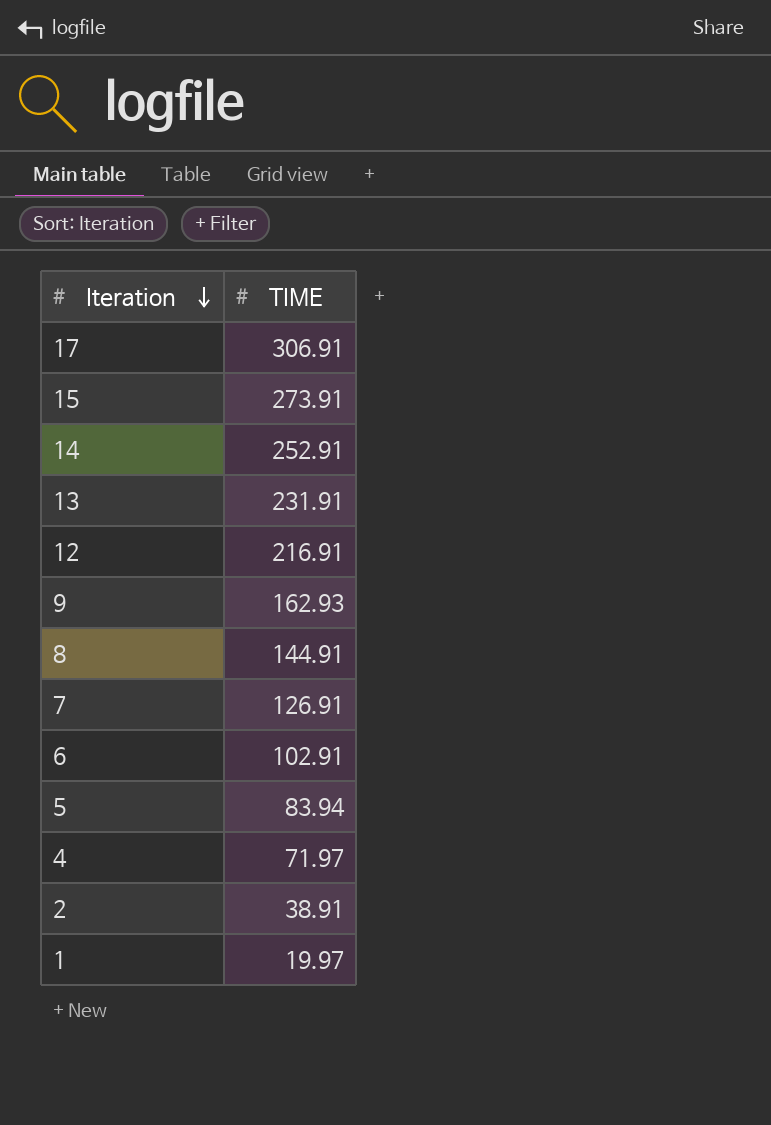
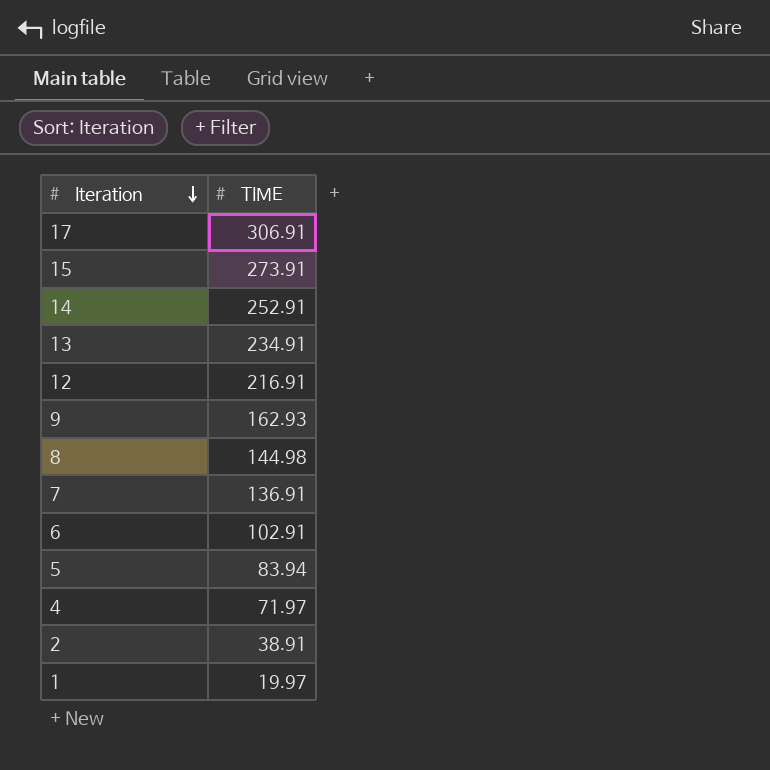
13 | TIME: 231.91 -> 234.91
8 | TIME: 144.91 -> 144.98
7 | TIME: 126.91 -> 136.91

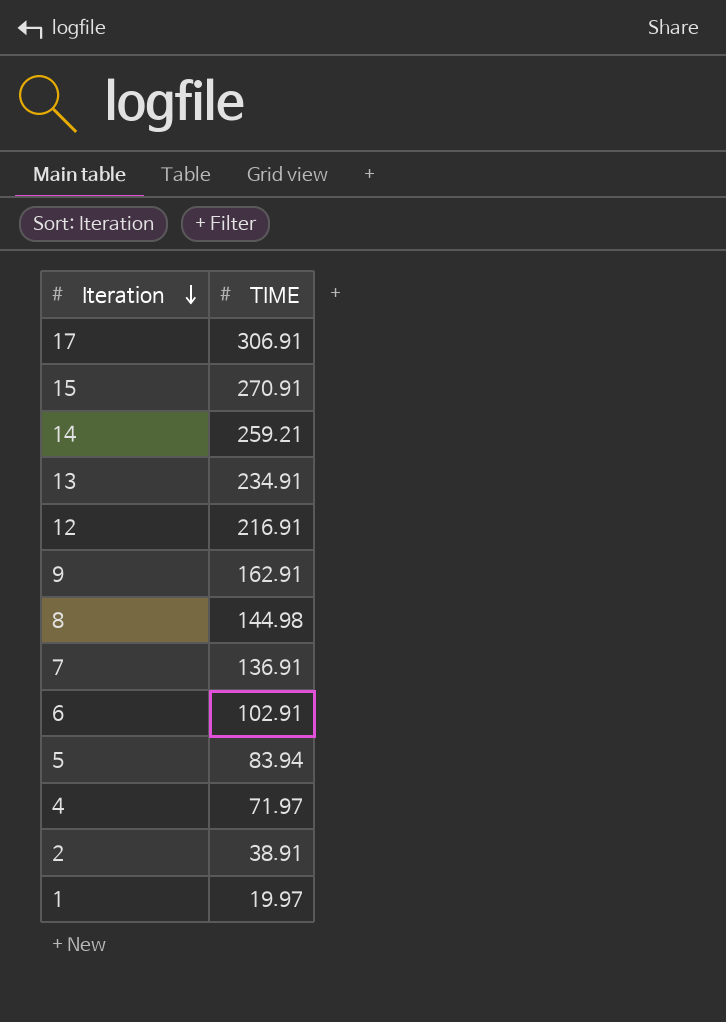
15 | TIME: 273.91 -> 270.91
14 | TIME: 252.91 -> 259.21
9 | TIME: 162.93 -> 162.91

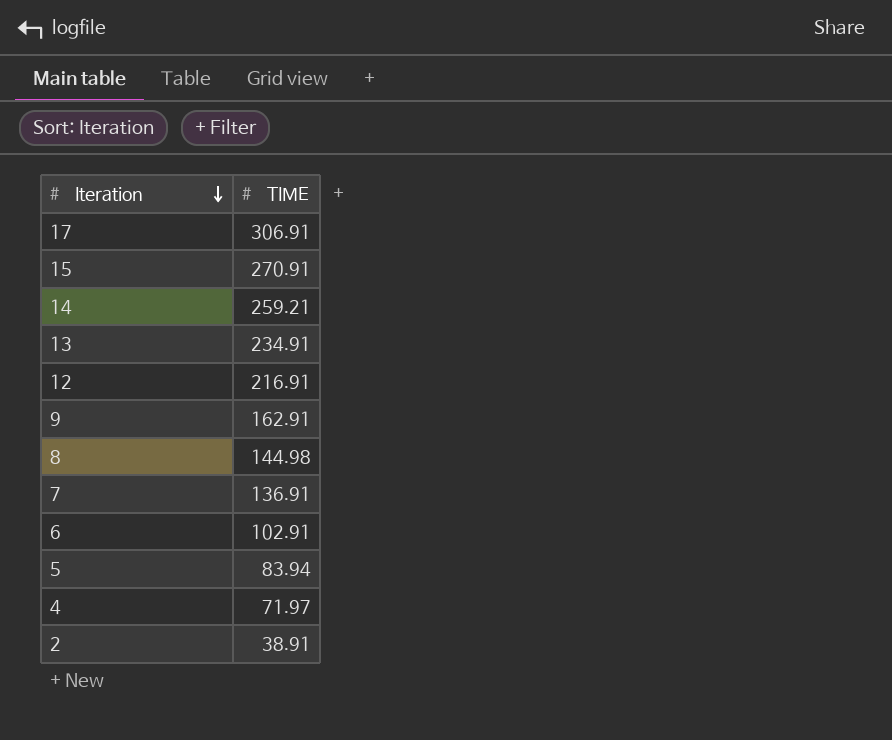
row 1: 19.97 -> none

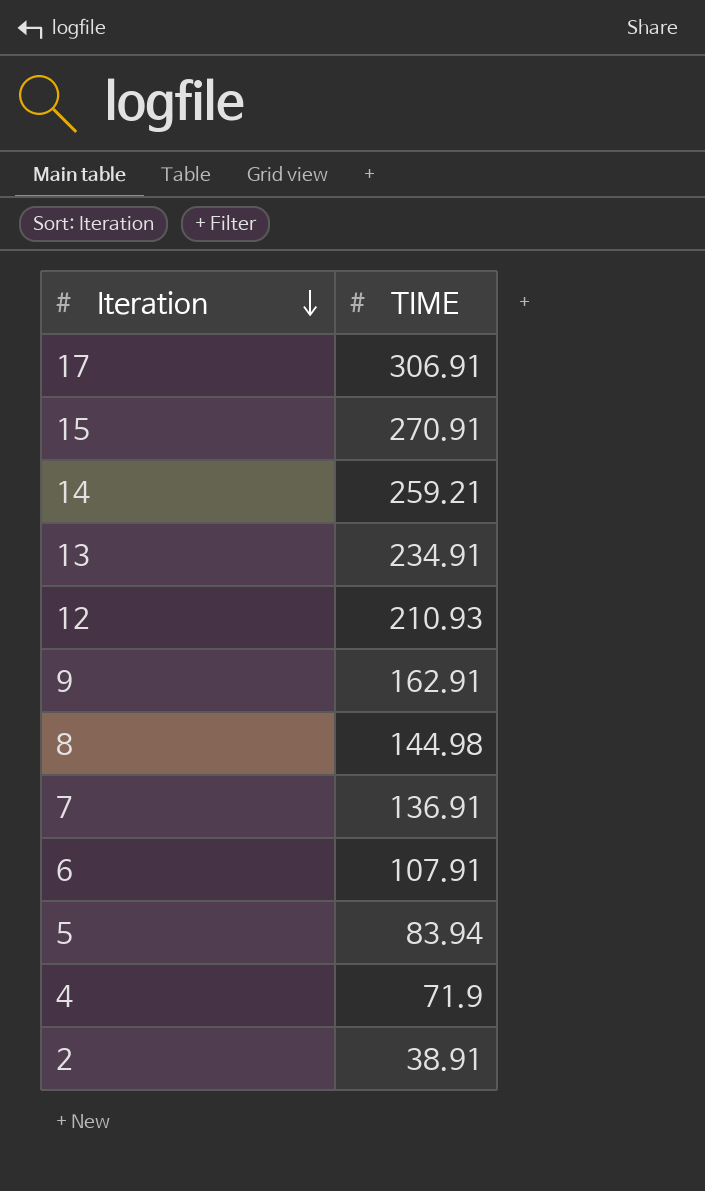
12 | TIME: 216.91 -> 210.93
6 | TIME: 102.91 -> 107.91
4 | TIME: 71.97 -> 71.9

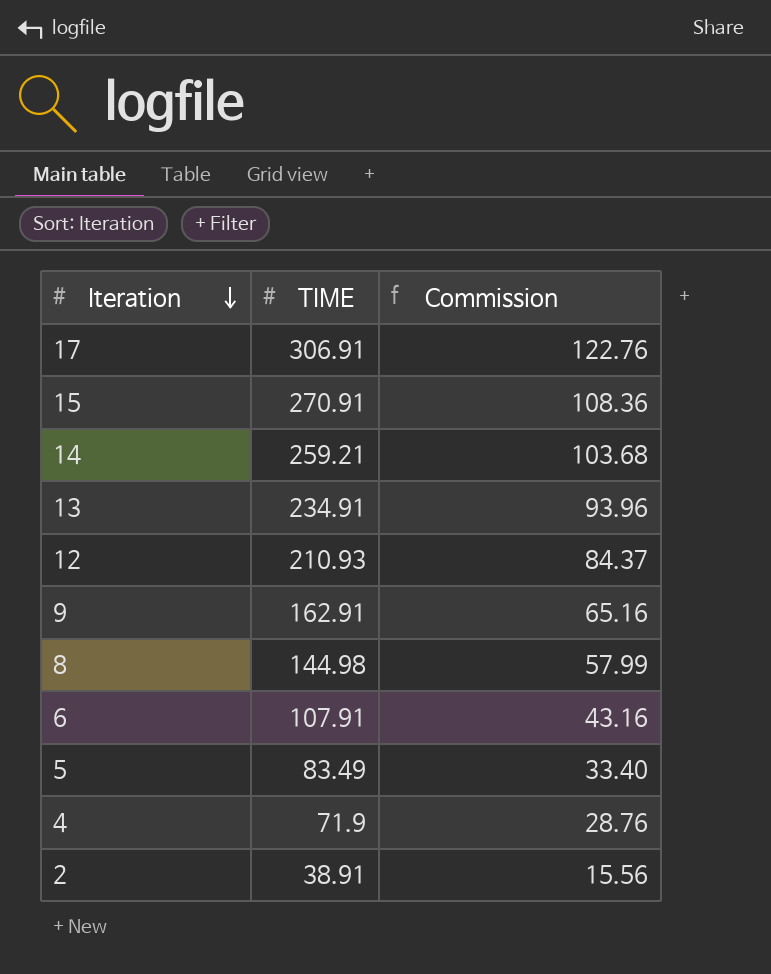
column Commission | formula: none -> [TIME] * 0.4
row 7: 136.91 -> none
5 | TIME: 83.94 -> 83.49

